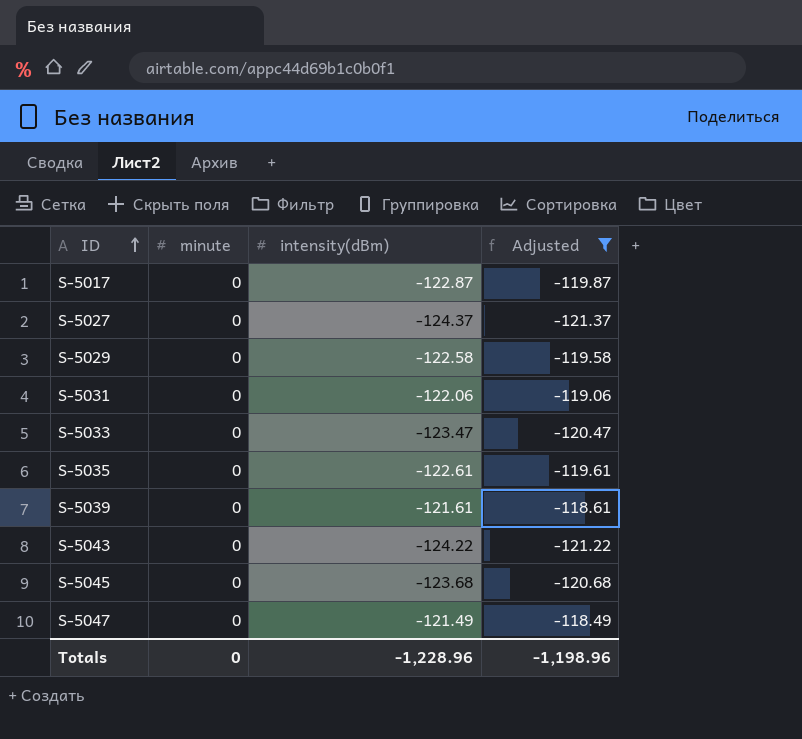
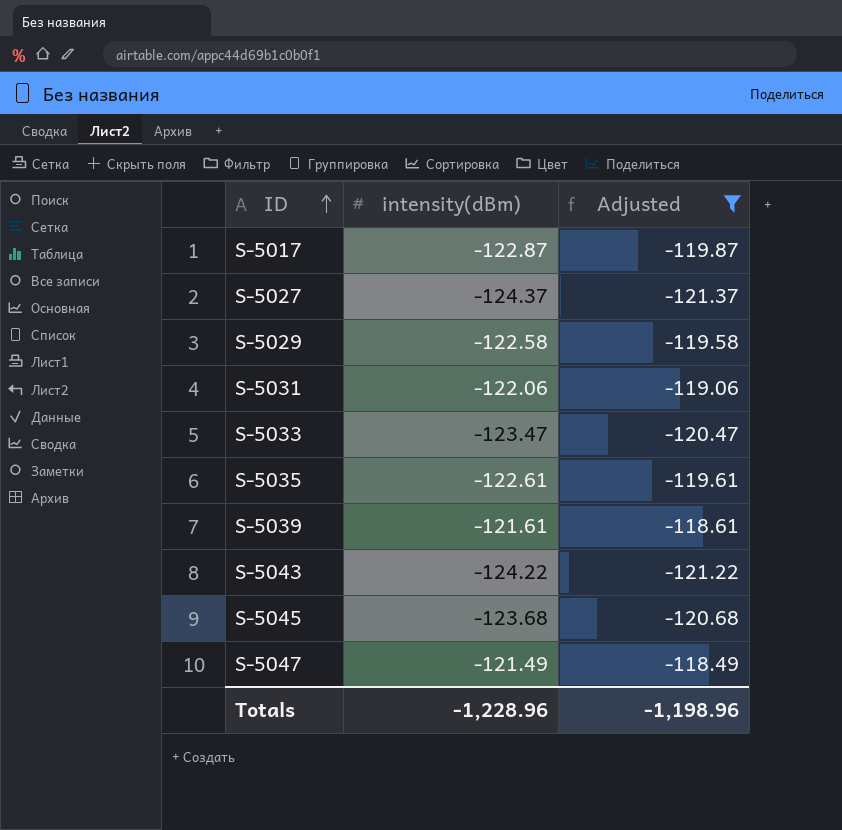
column minute | position: 2 -> none

